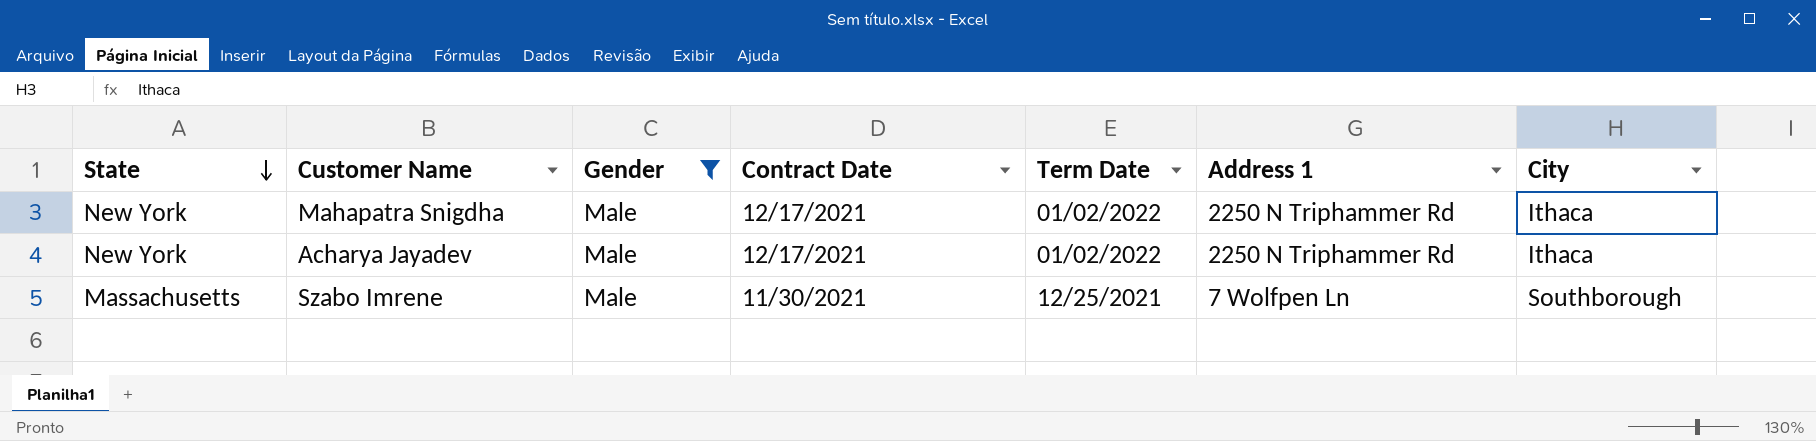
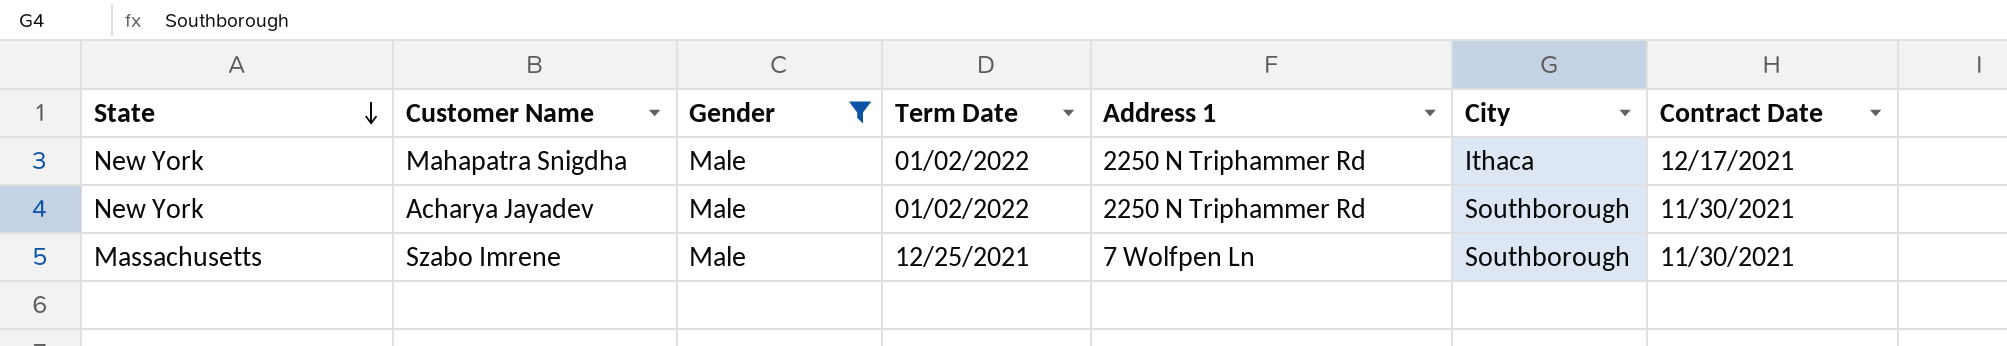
column Contract Date | position: 4 -> 7
Acharya Jayadev | City: Ithaca -> Southborough
Acharya Jayadev | Contract Date: 12/17/2021 -> 11/30/2021

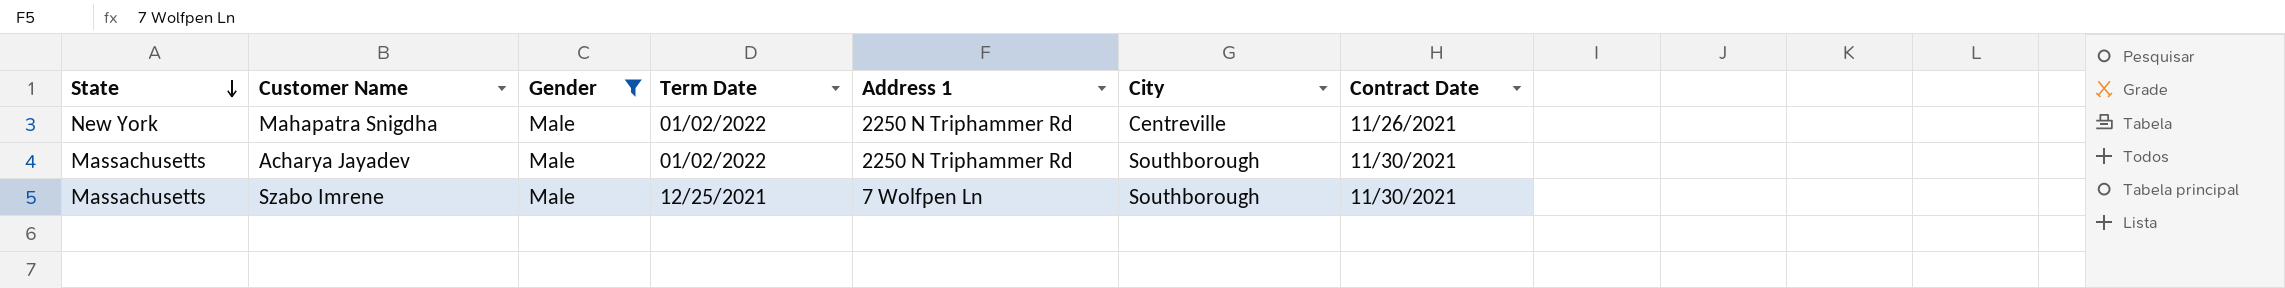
Mahapatra Snigdha | City: Ithaca -> Centreville
Mahapatra Snigdha | Contract Date: 12/17/2021 -> 11/26/2021
Acharya Jayadev | State: New York -> Massachusetts

